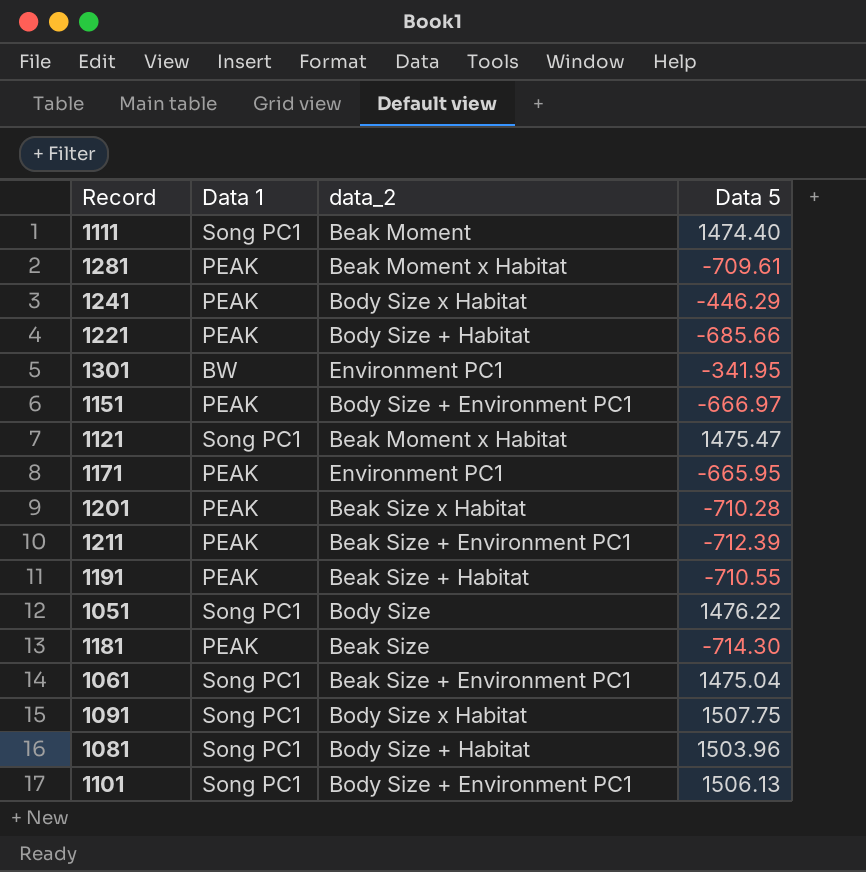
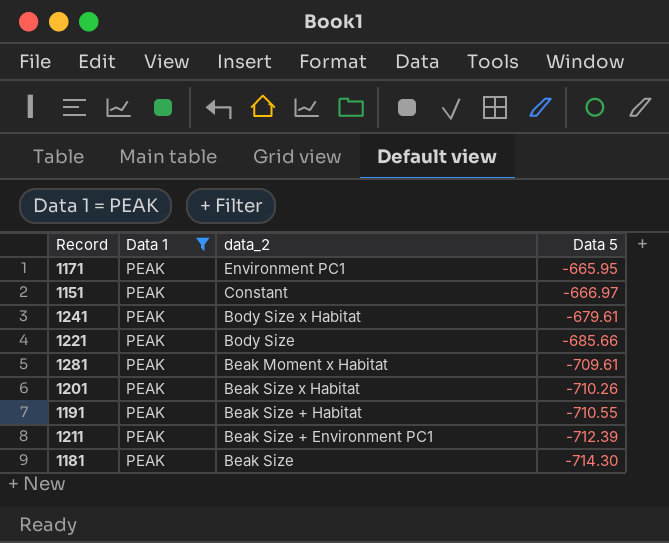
filter: none -> Data 1 = PEAK
row order: none -> Data 5 descending
1151 | data_2: Body Size + Environment PC1 -> Constant
1241 | Data 5: -446.29 -> -679.61
1221 | data_2: Body Size + Habitat -> Body Size
1201 | Data 5: -710.28 -> -710.26

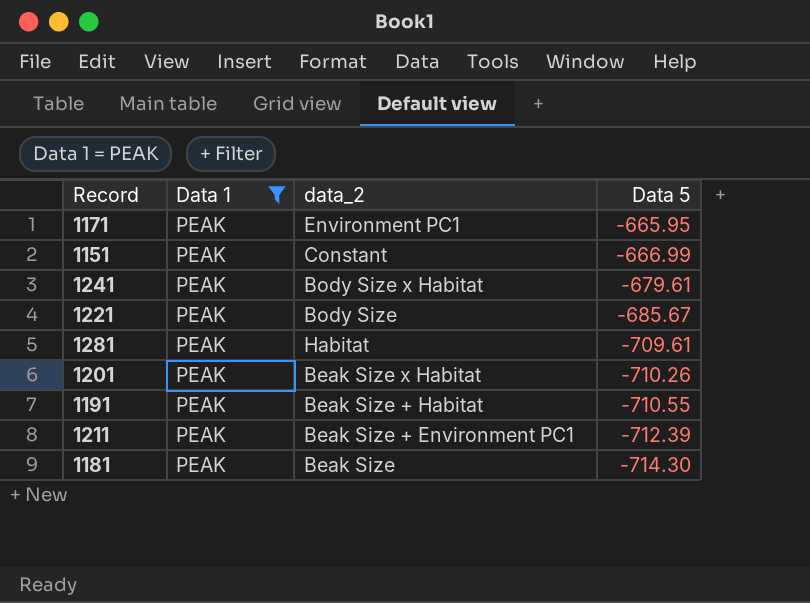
1151 | Data 5: -666.97 -> -666.99
1221 | Data 5: -685.66 -> -685.67
1281 | data_2: Beak Moment x Habitat -> Habitat

